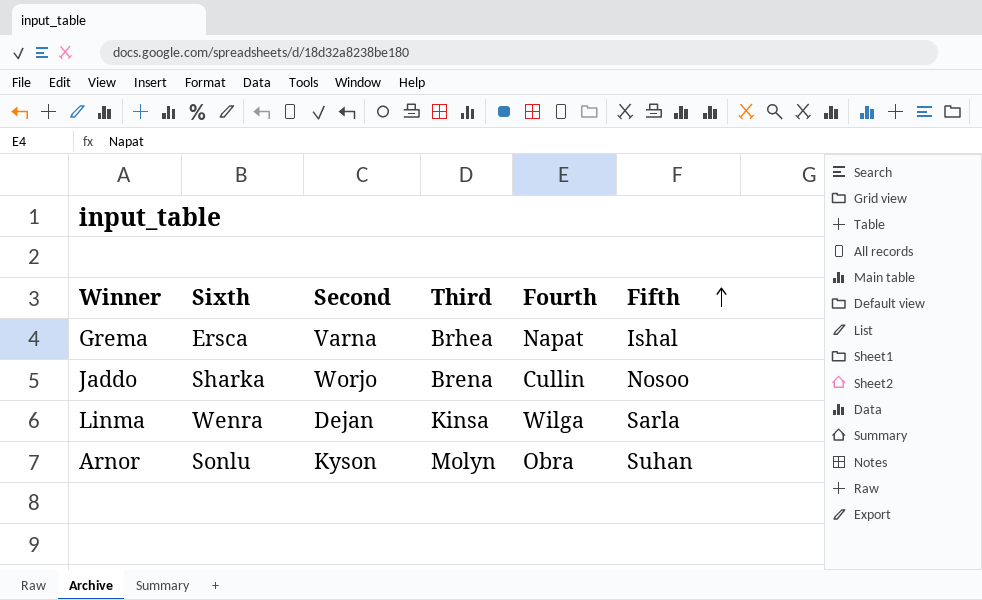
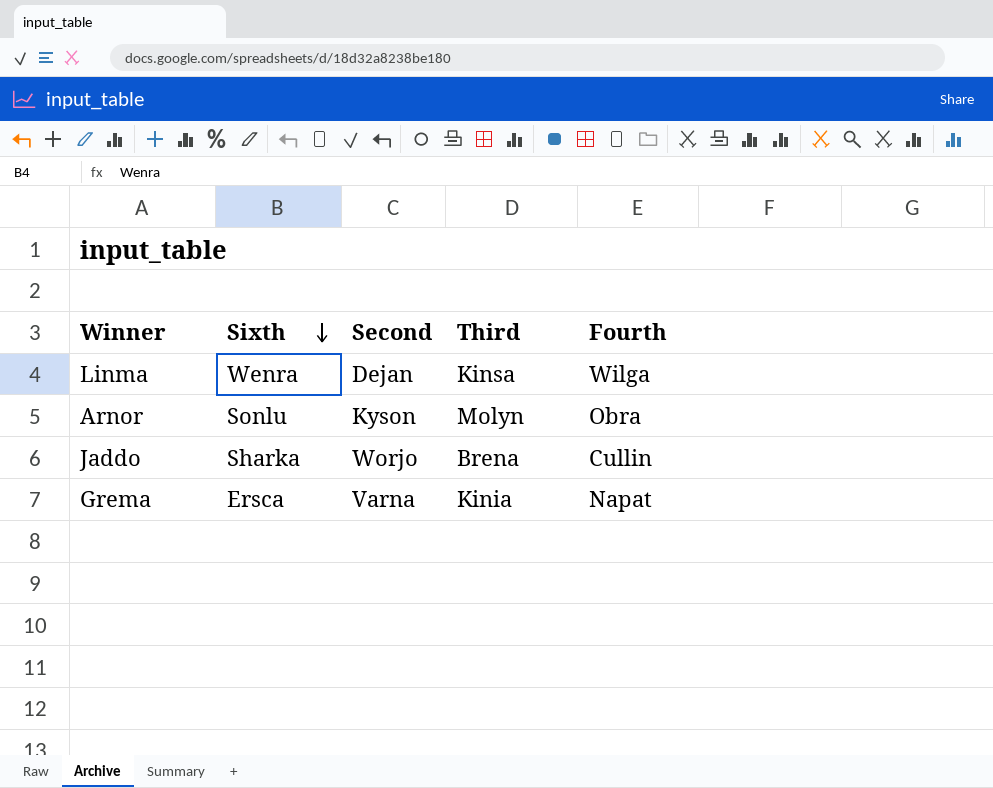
row order: Fifth ascending -> Sixth descending
column Fifth | position: 6 -> none
Grema | Third: Brhea -> Kinia

